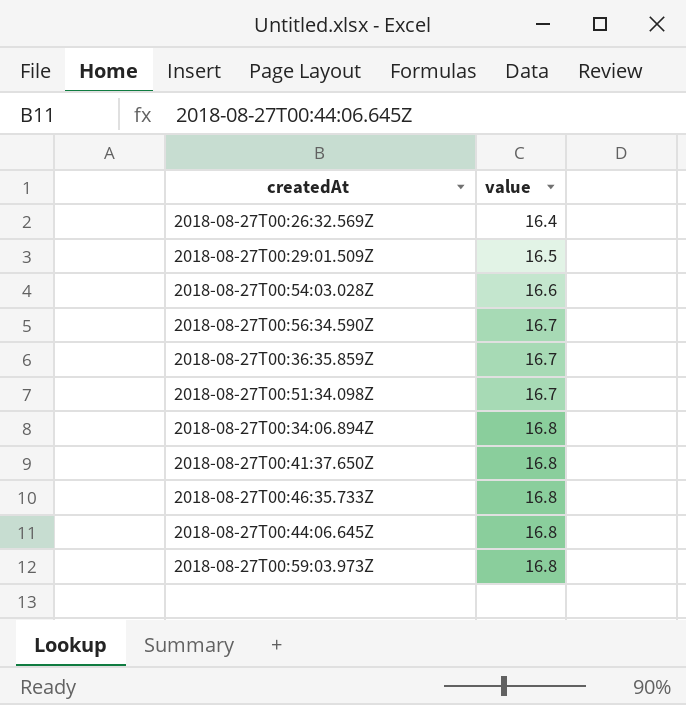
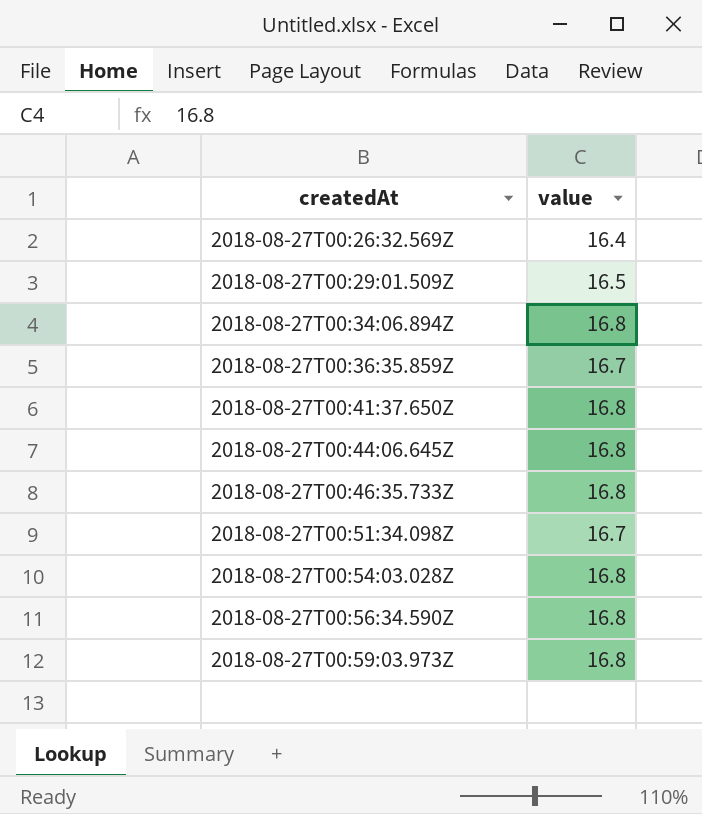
row order: value ascending -> createdAt ascending
2018-08-27T00:54:03.028Z | value: 16.6 -> 16.8
2018-08-27T00:56:34.590Z | value: 16.7 -> 16.8

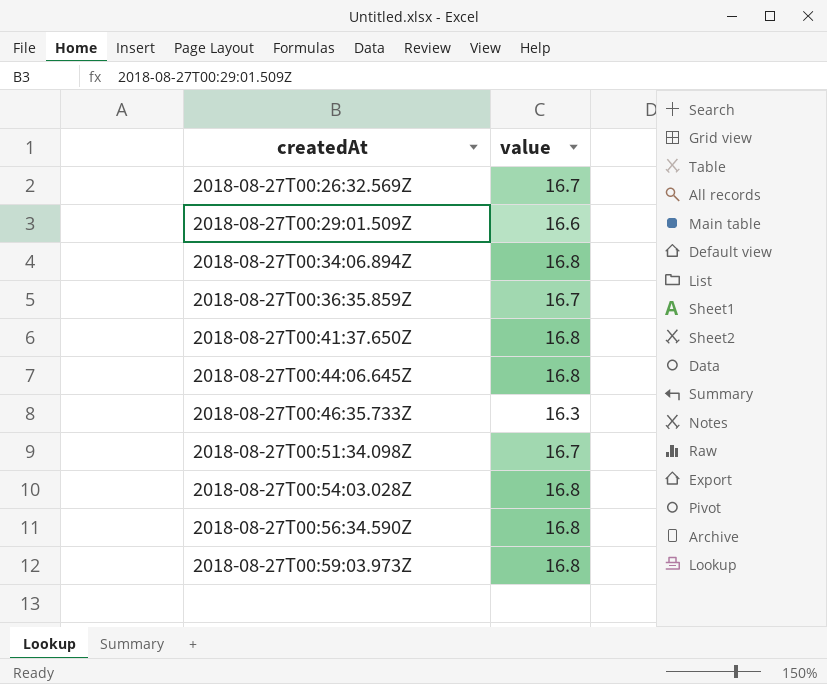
2018-08-27T00:26:32.569Z | value: 16.4 -> 16.7
2018-08-27T00:29:01.509Z | value: 16.5 -> 16.6
2018-08-27T00:46:35.733Z | value: 16.8 -> 16.3

